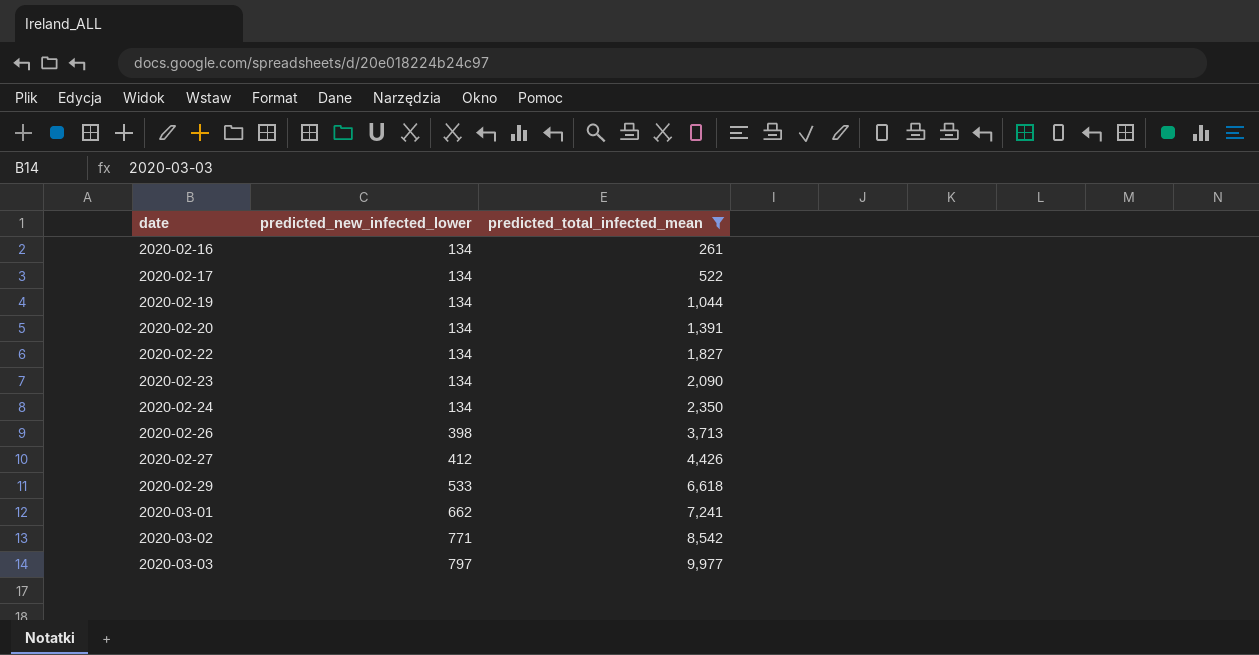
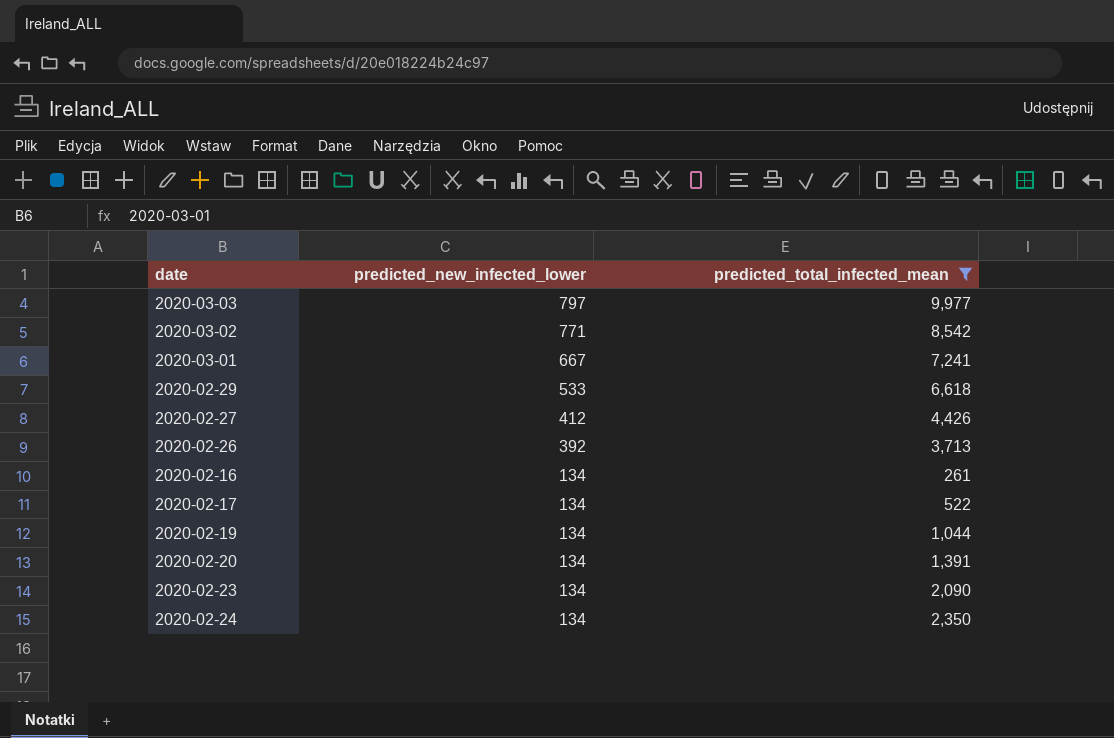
row order: date ascending -> predicted_new_infected_lower descending
row 2020-02-22: 134 | 1,827 -> none
2020-03-01 | predicted_new_infected_lower: 662 -> 667
2020-02-26 | predicted_new_infected_lower: 398 -> 392

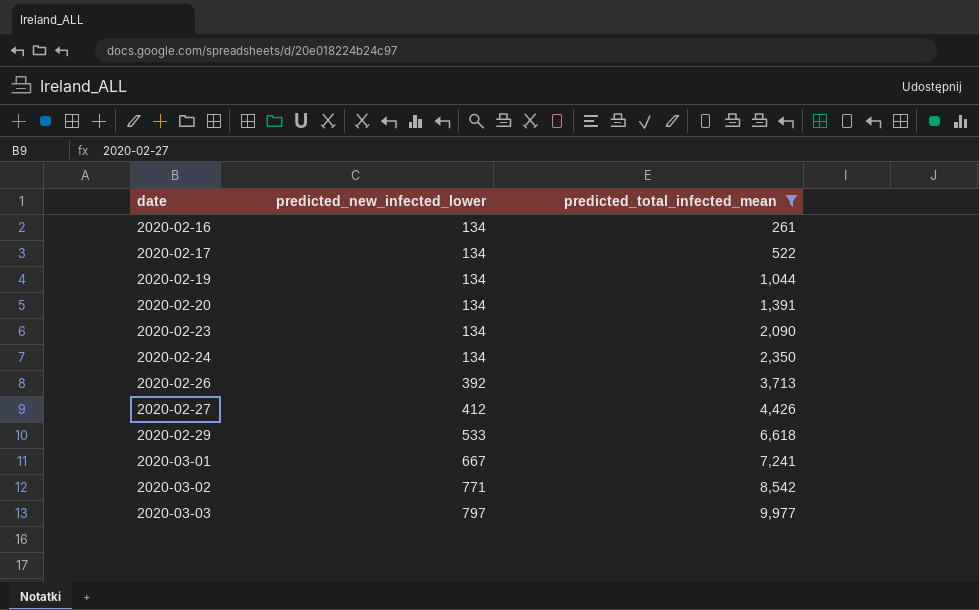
row order: predicted_new_infected_lower descending -> date ascending

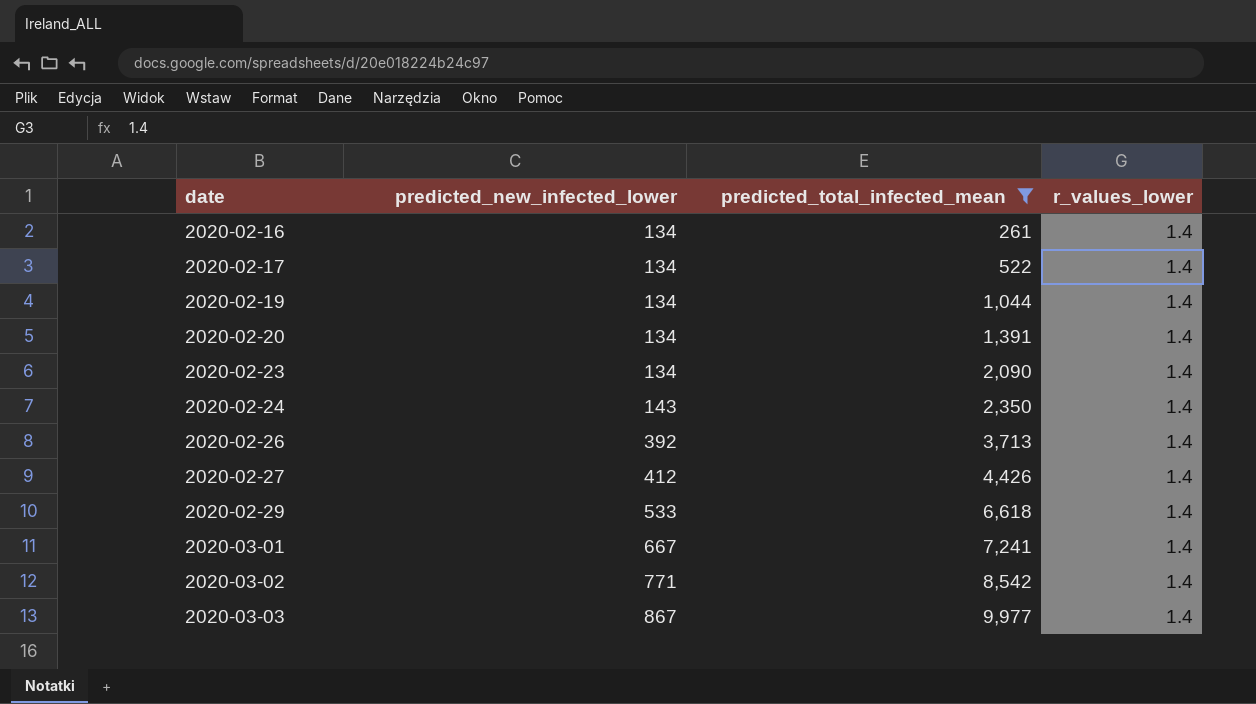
column r_values_lower | position: none -> 4
2020-02-24 | predicted_new_infected_lower: 134 -> 143
2020-03-03 | predicted_new_infected_lower: 797 -> 867

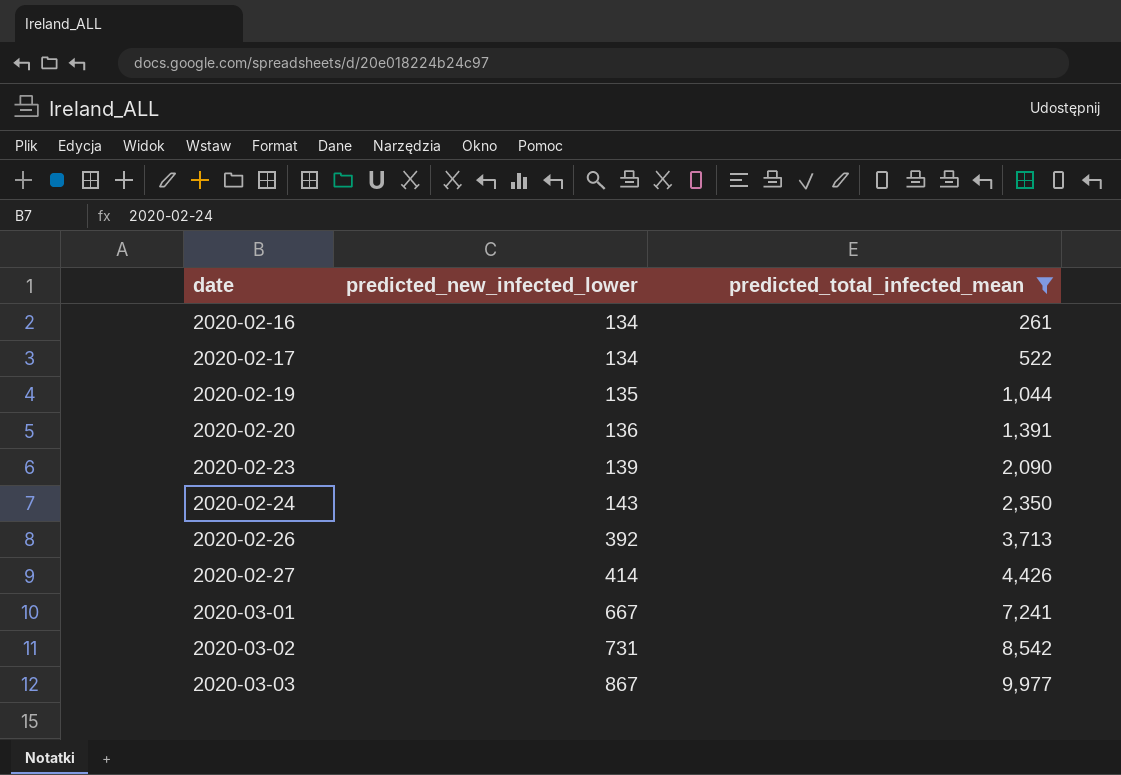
column r_values_lower | position: 4 -> none
row 2020-02-29: 533 | 6,618 | 1.4 -> none
2020-02-19 | predicted_new_infected_lower: 134 -> 135
2020-02-20 | predicted_new_infected_lower: 134 -> 136
2020-02-23 | predicted_new_infected_lower: 134 -> 139
2020-02-27 | predicted_new_infected_lower: 412 -> 414
2020-03-02 | predicted_new_infected_lower: 771 -> 731

